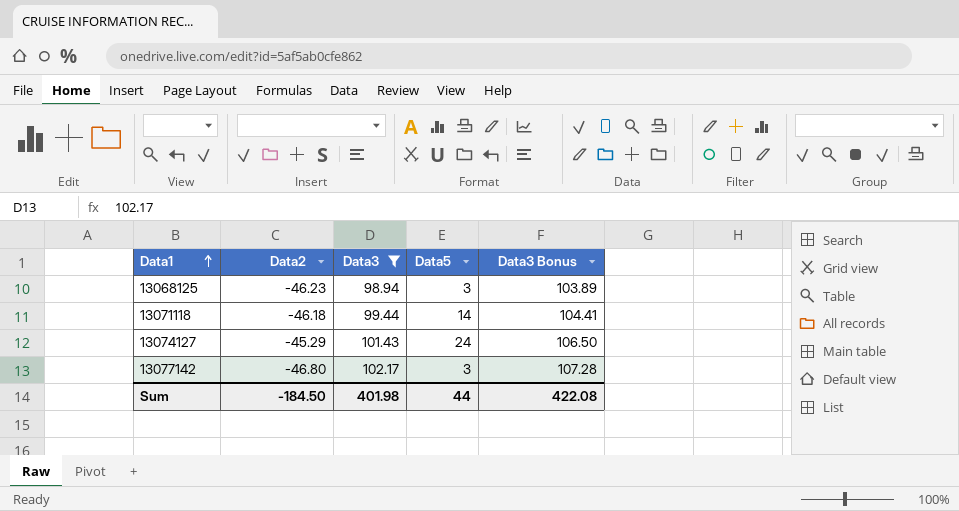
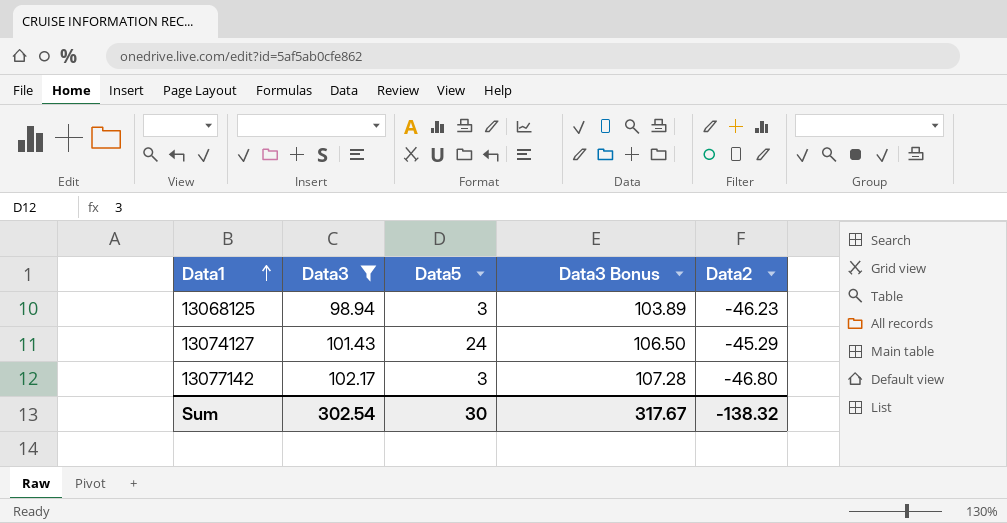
column Data2 | position: 2 -> 5
row 13071118: -46.18 | 99.44 | 14 | 104.41 -> none
Sum | Data3: 401.98 -> 302.54
Sum | Data5: 44 -> 30
Sum | Data3 Bonus: 422.08 -> 317.67
Sum | Data2: -184.50 -> -138.32

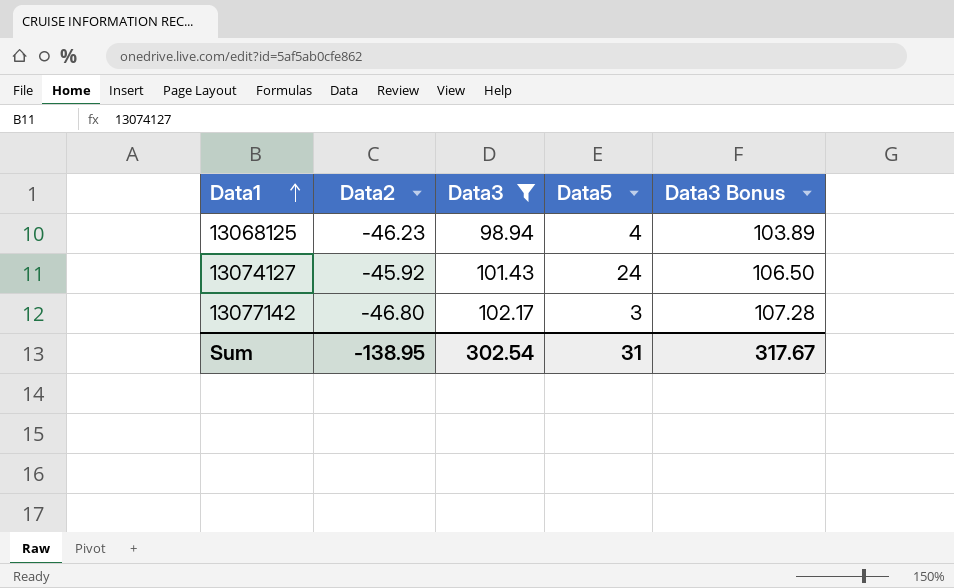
column Data2 | position: 5 -> 2
13068125 | Data5: 3 -> 4
13074127 | Data2: -45.29 -> -45.92
Sum | Data2: -138.32 -> -138.95
Sum | Data5: 30 -> 31

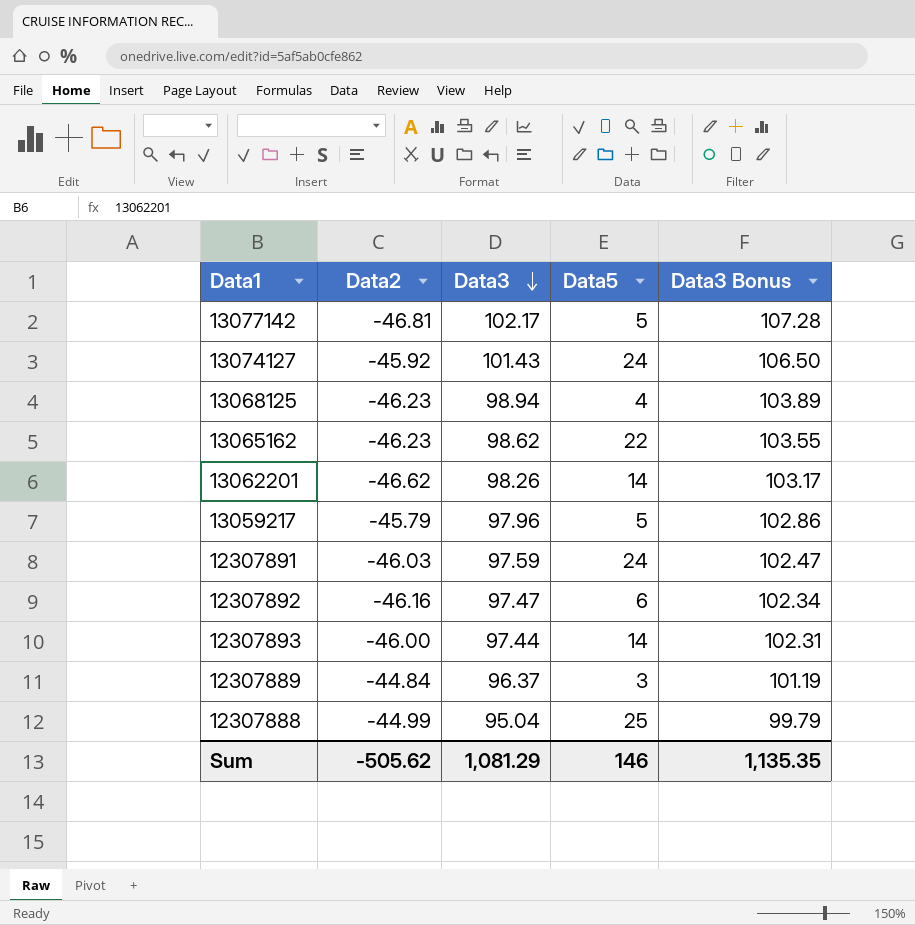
filter: Data3 >= 98.94 -> none
row order: Data1 ascending -> Data3 descending
13077142 | Data2: -46.80 -> -46.81
13077142 | Data5: 3 -> 5
Sum | Data2: -138.95 -> -505.62
Sum | Data3: 302.54 -> 1,081.29
Sum | Data5: 31 -> 146
Sum | Data3 Bonus: 317.67 -> 1,135.35

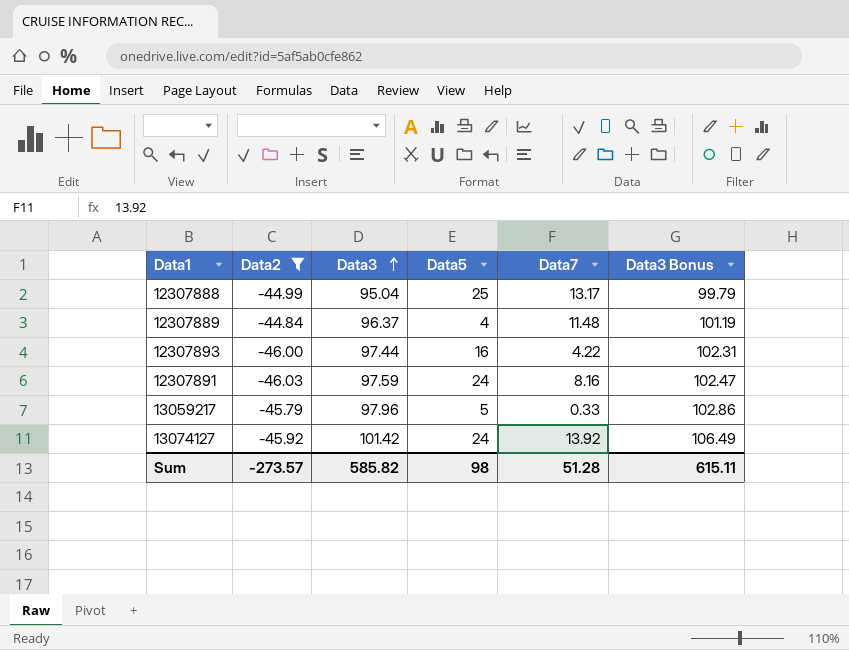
filter: none -> Data2 >= -46.03
row order: Data3 descending -> Data3 ascending
column Data7 | position: none -> 5
12307889 | Data5: 3 -> 4
12307893 | Data5: 14 -> 16
13074127 | Data3: 101.43 -> 101.42
13074127 | Data3 Bonus: 106.50 -> 106.49
Sum | Data2: -505.62 -> -273.57
Sum | Data3: 1,081.29 -> 585.82
Sum | Data5: 146 -> 98
Sum | Data3 Bonus: 1,135.35 -> 615.11

